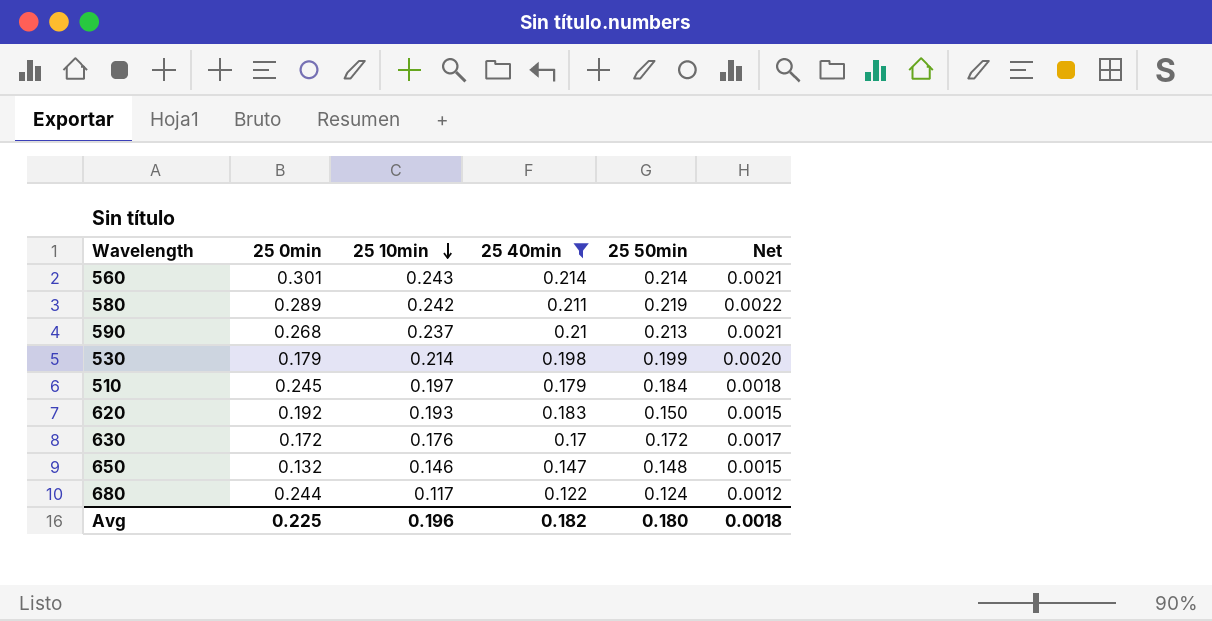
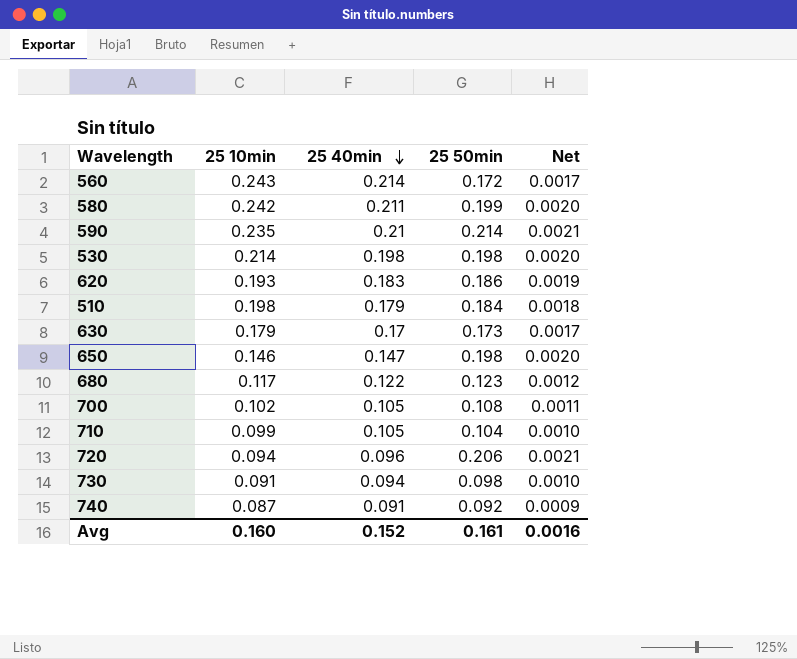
filter: 25 40min >= 0.122 -> none
row order: 25 10min descending -> 25 40min descending
column 25 0min | position: 2 -> none
560 | 25 50min: 0.214 -> 0.172
560 | Net: 0.0021 -> 0.0017
580 | 25 50min: 0.219 -> 0.199
580 | Net: 0.0022 -> 0.0020
590 | 25 10min: 0.237 -> 0.235
590 | 25 50min: 0.213 -> 0.214
530 | 25 50min: 0.199 -> 0.198
620 | 25 50min: 0.150 -> 0.186
620 | Net: 0.0015 -> 0.0019
510 | 25 10min: 0.197 -> 0.198
630 | 25 10min: 0.176 -> 0.179
630 | 25 50min: 0.172 -> 0.173
650 | 25 50min: 0.148 -> 0.198
650 | Net: 0.0015 -> 0.0020
680 | 25 50min: 0.124 -> 0.123
Avg | 25 10min: 0.196 -> 0.160
Avg | 25 40min: 0.182 -> 0.152
Avg | 25 50min: 0.180 -> 0.161
Avg | Net: 0.0018 -> 0.0016

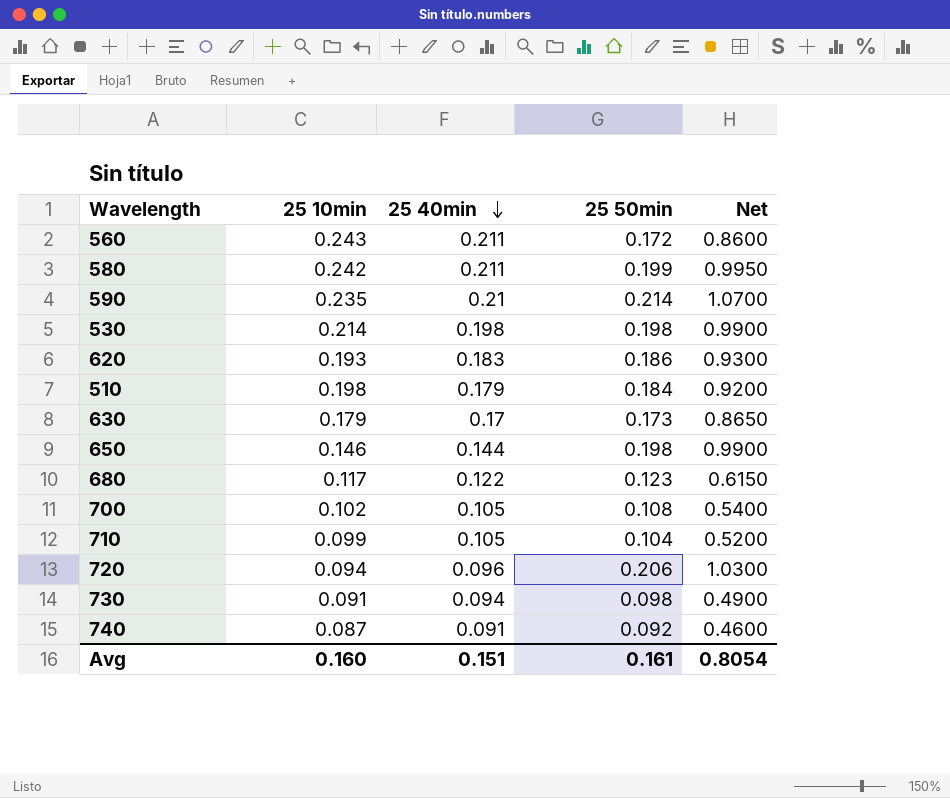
column Net | formula: [25 50min] * 0.01 -> [25 50min] * 5
560 | 25 40min: 0.214 -> 0.211
650 | 25 40min: 0.147 -> 0.144
Avg | 25 40min: 0.152 -> 0.151
Avg | Net: 0.0016 -> 0.8054

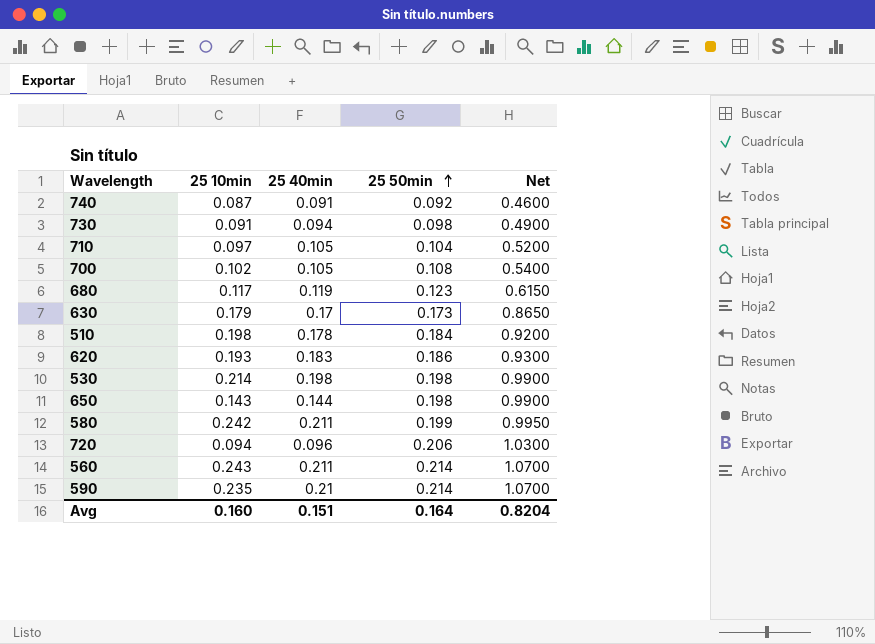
row order: 25 40min descending -> 25 50min ascending
710 | 25 10min: 0.099 -> 0.097
680 | 25 40min: 0.122 -> 0.119
510 | 25 40min: 0.179 -> 0.178
650 | 25 10min: 0.146 -> 0.143
560 | 25 50min: 0.172 -> 0.214
560 | Net: 0.8600 -> 1.0700
Avg | 25 50min: 0.161 -> 0.164
Avg | Net: 0.8054 -> 0.8204

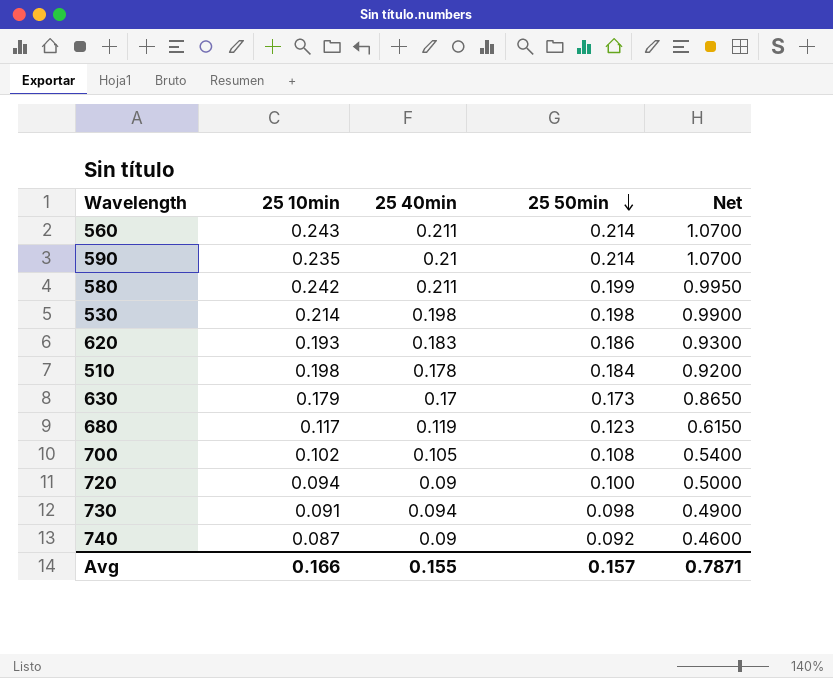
row order: 25 50min ascending -> 25 50min descending
row 710: 0.097 | 0.105 | 0.104 | 0.5200 -> none
row 650: 0.143 | 0.144 | 0.198 | 0.9900 -> none
720 | 25 40min: 0.096 -> 0.09
720 | 25 50min: 0.206 -> 0.100
720 | Net: 1.0300 -> 0.5000
740 | 25 40min: 0.091 -> 0.09
Avg | 25 10min: 0.160 -> 0.166
Avg | 25 40min: 0.151 -> 0.155
Avg | 25 50min: 0.164 -> 0.157
Avg | Net: 0.8204 -> 0.7871

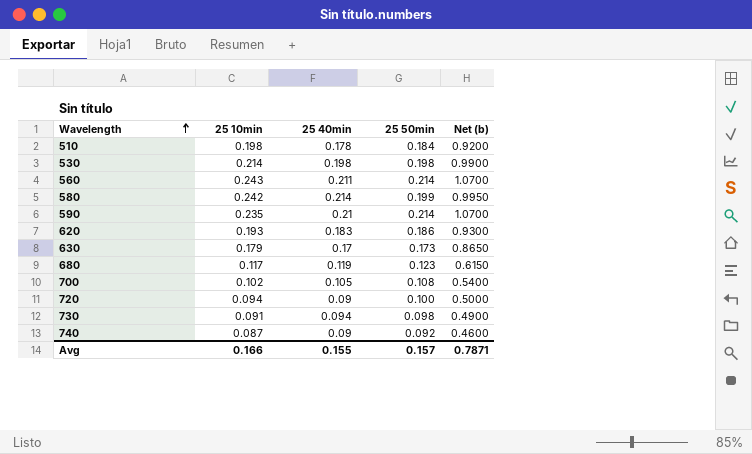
row order: 25 50min descending -> Wavelength ascending
column name: Net -> Net (b)
580 | 25 40min: 0.211 -> 0.214

